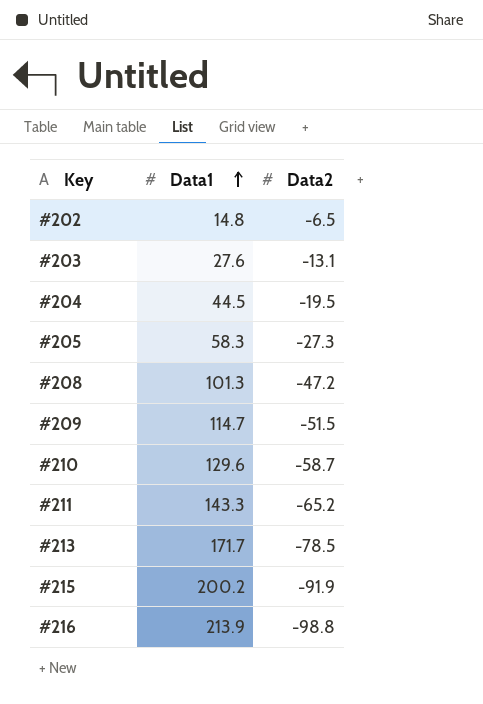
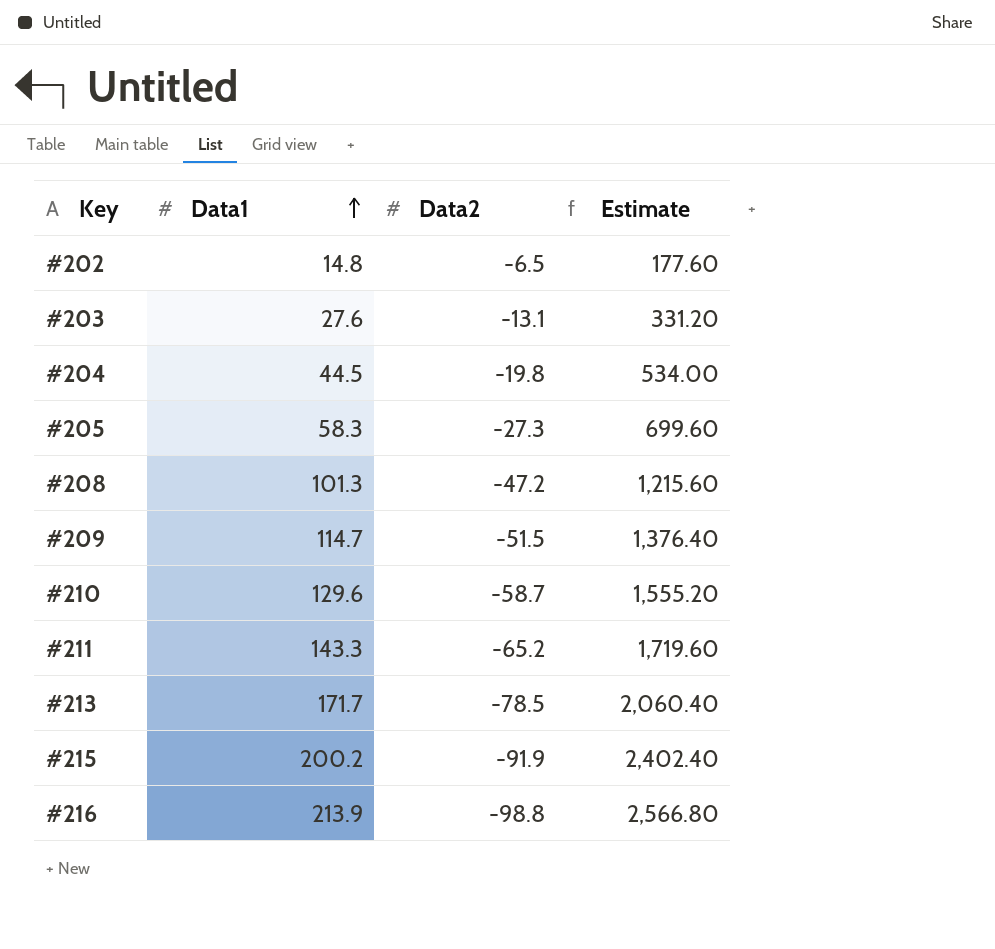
column Estimate | formula: none -> [Data1] * 12
#204 | Data2: -19.5 -> -19.8

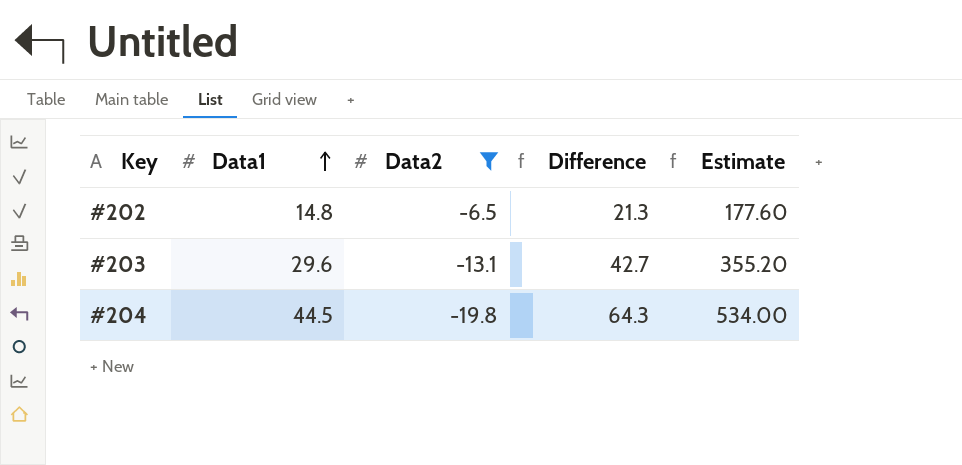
filter: none -> Data2 >= -19.8
column Difference | formula: none -> [Data1] - [Data2]
#203 | Data1: 27.6 -> 29.6
#203 | Estimate: 331.20 -> 355.20

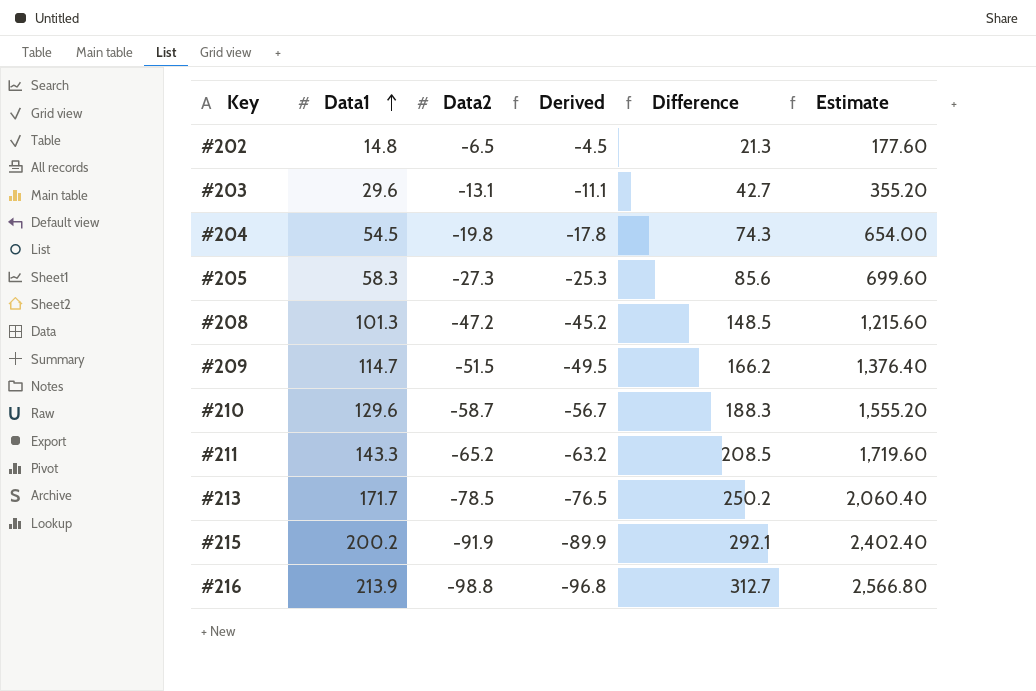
filter: Data2 >= -19.8 -> none
column Derived | formula: none -> [Data2] + 2
#204 | Data1: 44.5 -> 54.5
#204 | Difference: 64.3 -> 74.3
#204 | Estimate: 534.00 -> 654.00

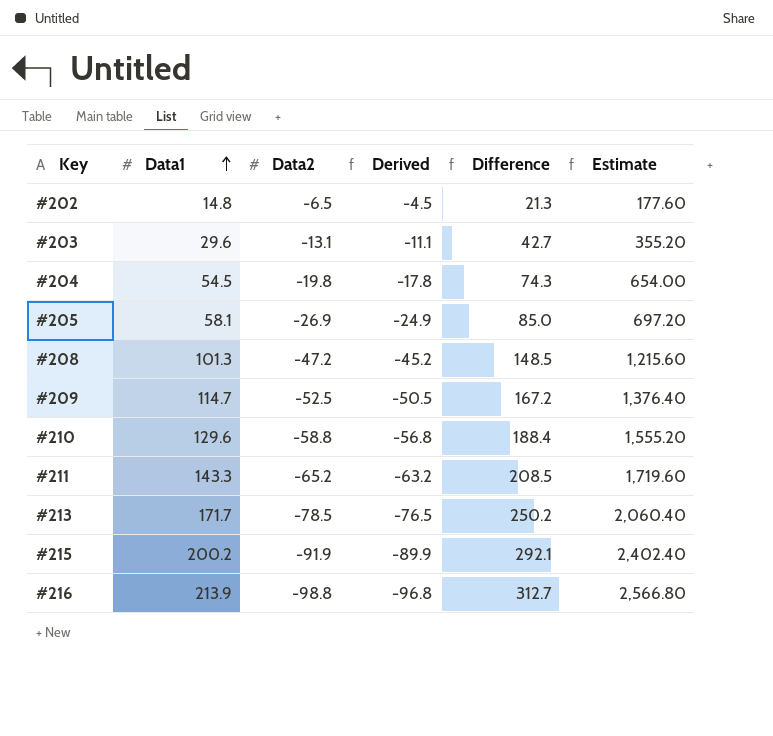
#205 | Data1: 58.3 -> 58.1
#205 | Data2: -27.3 -> -26.9
#205 | Derived: -25.3 -> -24.9
#205 | Difference: 85.6 -> 85.0
#205 | Estimate: 699.60 -> 697.20
#209 | Data2: -51.5 -> -52.5
#209 | Derived: -49.5 -> -50.5
#209 | Difference: 166.2 -> 167.2
#210 | Data2: -58.7 -> -58.8
#210 | Derived: -56.7 -> -56.8
#210 | Difference: 188.3 -> 188.4

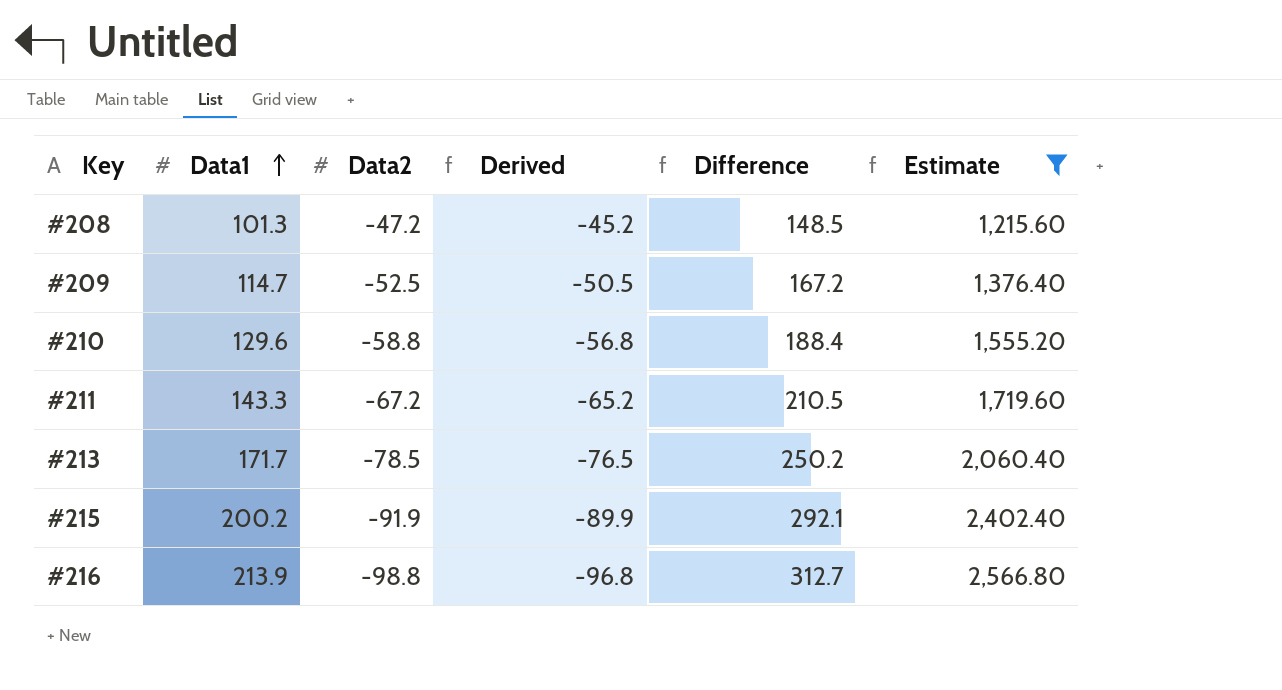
filter: none -> Estimate >= 1,215.60
#211 | Data2: -65.2 -> -67.2
#211 | Derived: -63.2 -> -65.2
#211 | Difference: 208.5 -> 210.5

